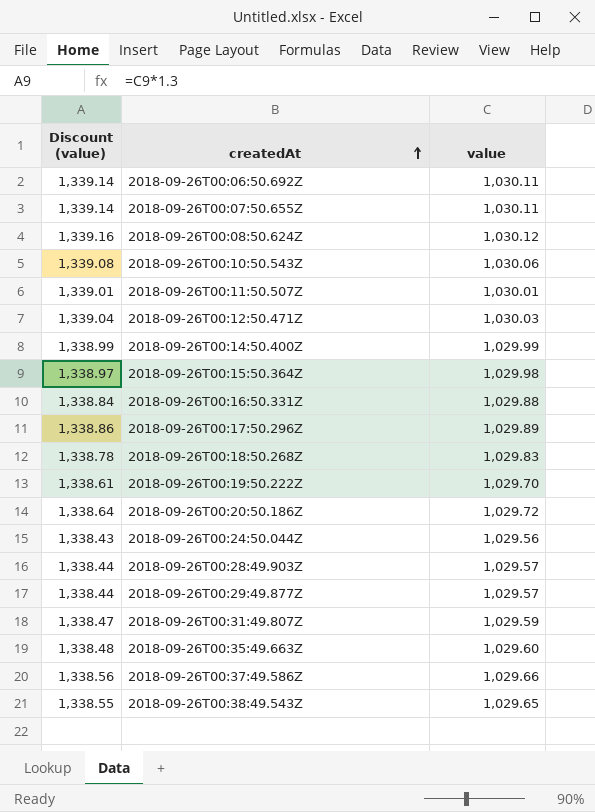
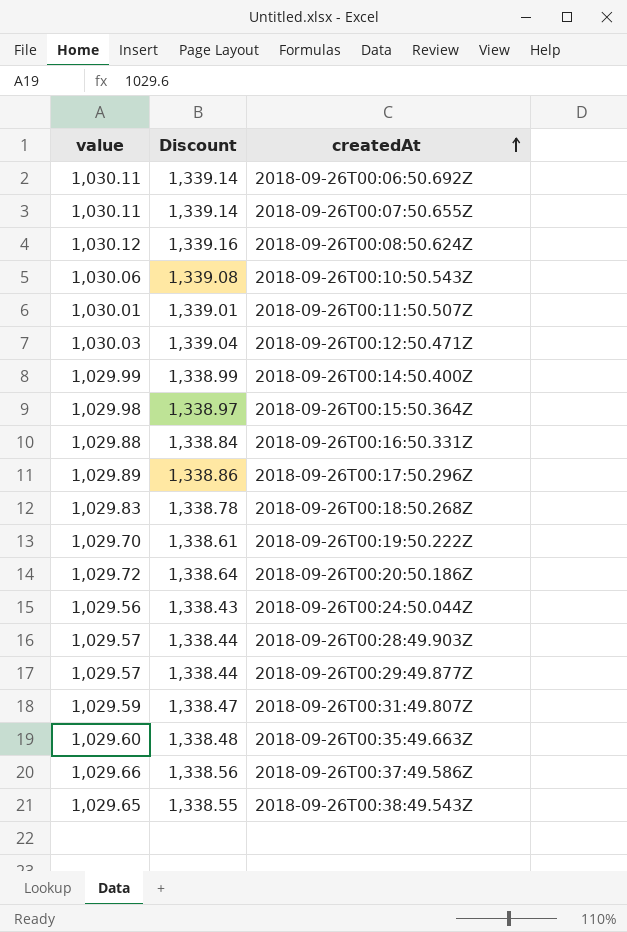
column value | position: 3 -> 1
column name: Discount (value) -> Discount

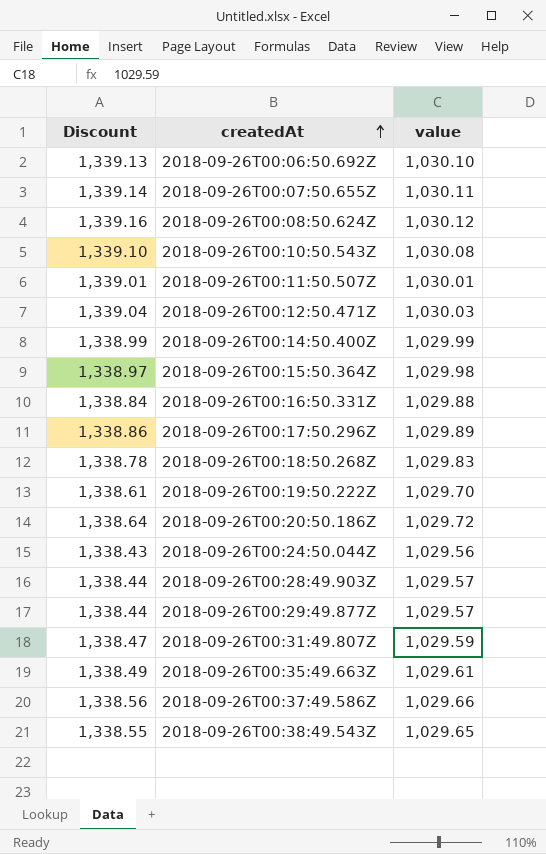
column value | position: 1 -> 3
2018-09-26T00:06:50.692Z | Discount: 1,339.14 -> 1,339.13
2018-09-26T00:06:50.692Z | value: 1,030.11 -> 1,030.10
2018-09-26T00:10:50.543Z | Discount: 1,339.08 -> 1,339.10
2018-09-26T00:10:50.543Z | value: 1,030.06 -> 1,030.08
2018-09-26T00:35:49.663Z | Discount: 1,338.48 -> 1,338.49
2018-09-26T00:35:49.663Z | value: 1,029.60 -> 1,029.61

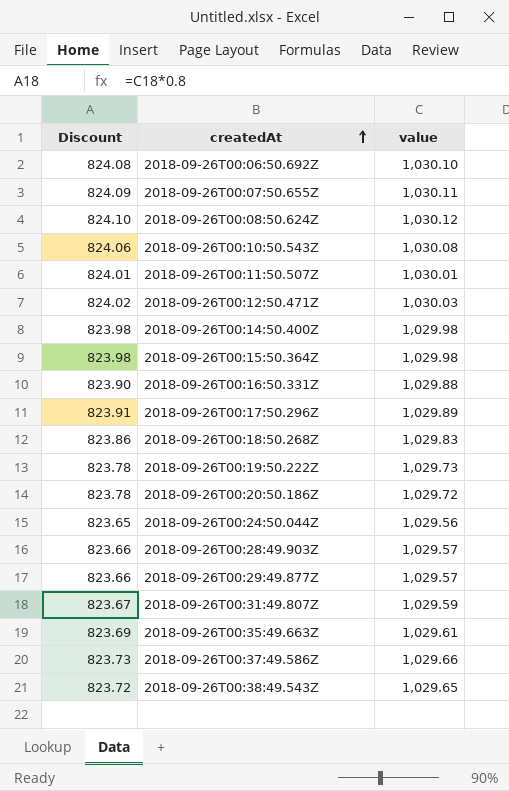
column Discount | formula: [value] * 1.3 -> [value] * 0.8
2018-09-26T00:14:50.400Z | value: 1,029.99 -> 1,029.98
2018-09-26T00:19:50.222Z | value: 1,029.70 -> 1,029.73

